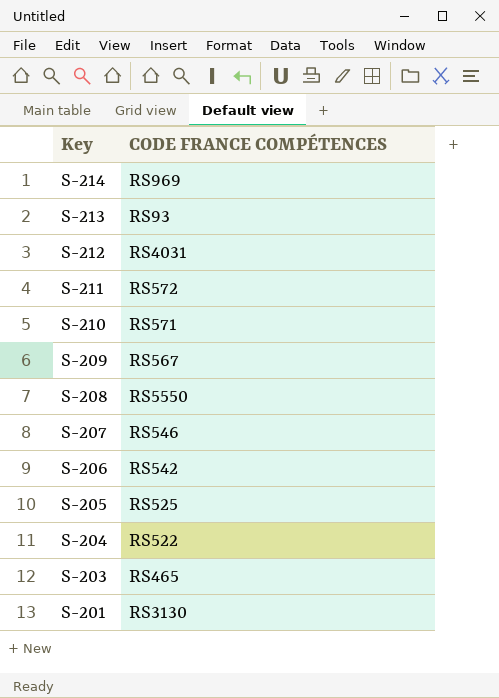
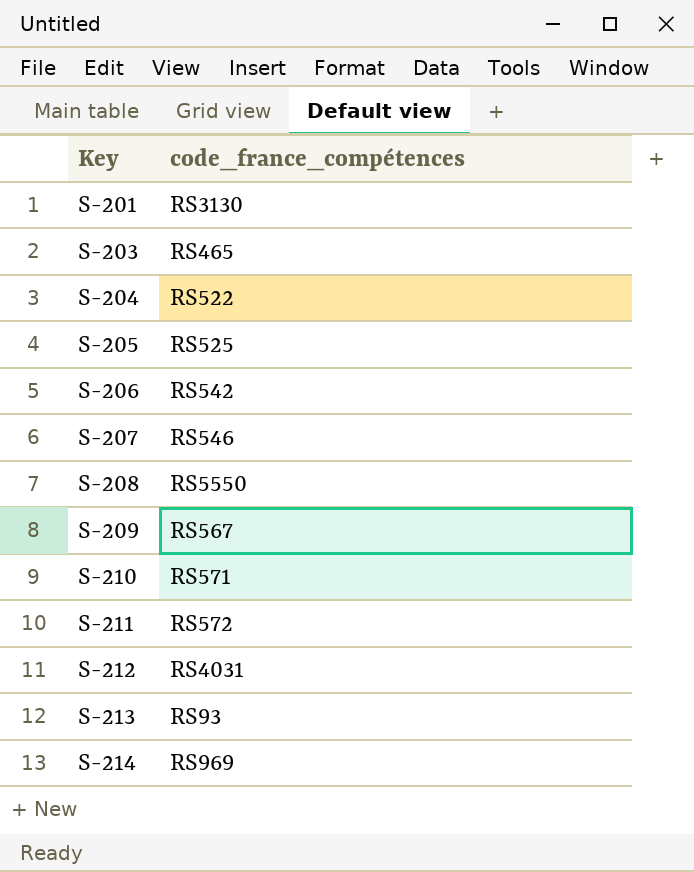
row order: Key descending -> Key ascending
column name: CODE FRANCE COMPÉTENCES -> code_france_compétences

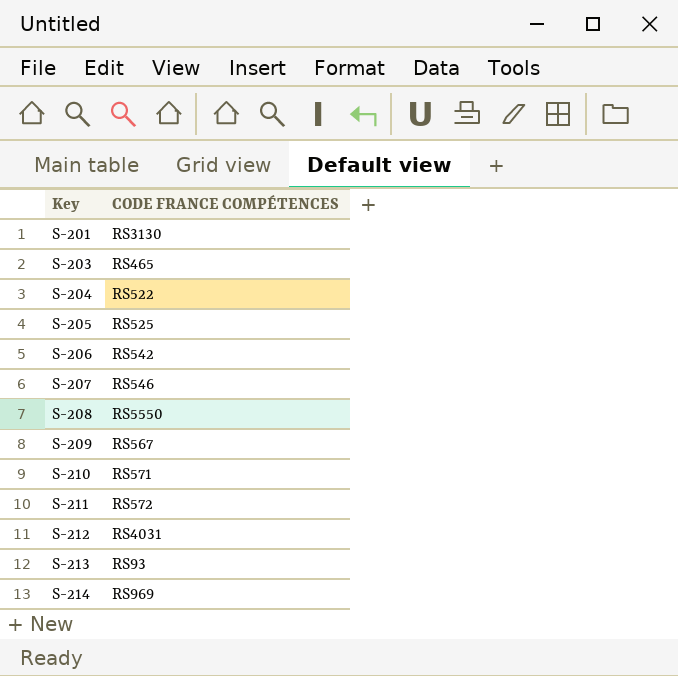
column name: code_france_compétences -> CODE FRANCE COMPÉTENCES

